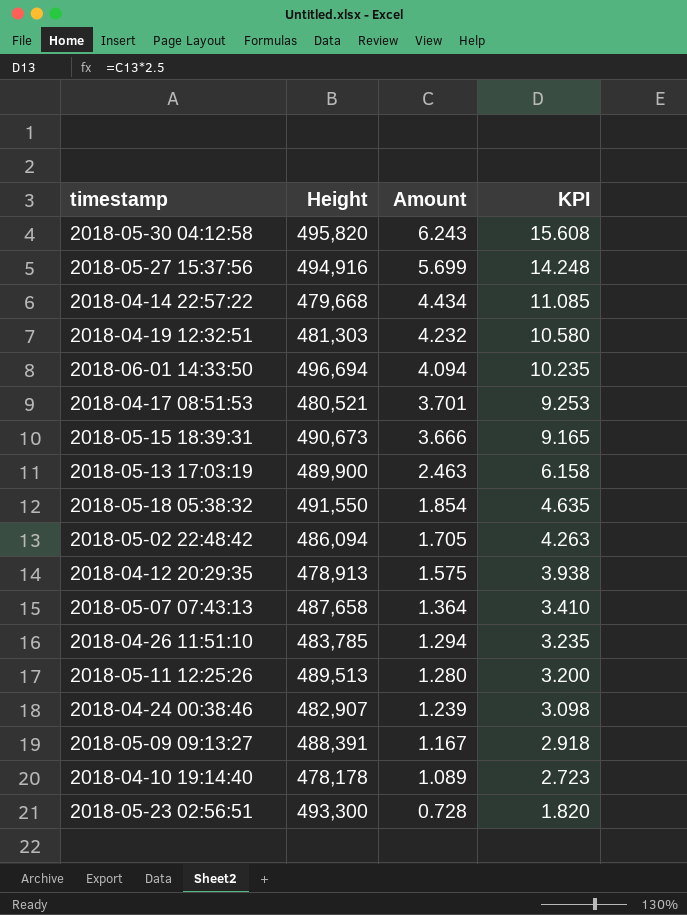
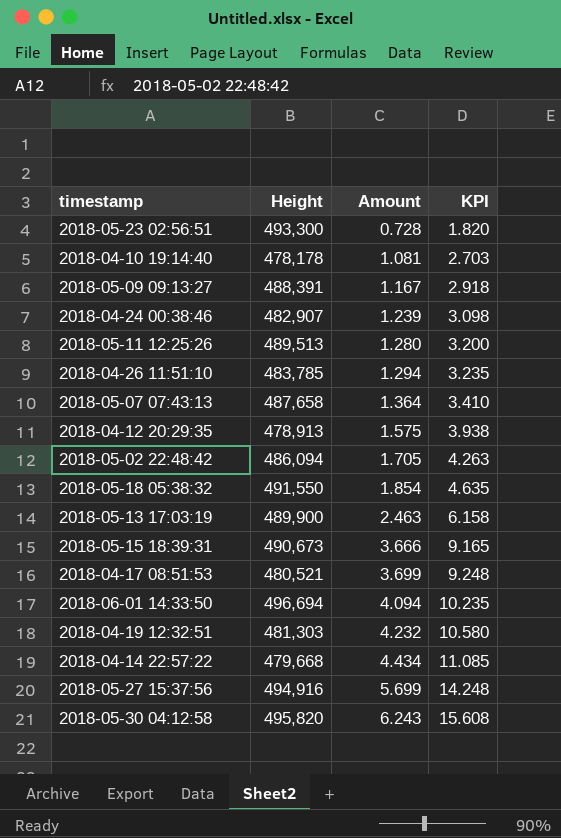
row order: Amount descending -> Amount ascending
2018-04-10 19:14:40 | Amount: 1.089 -> 1.081
2018-04-10 19:14:40 | KPI: 2.723 -> 2.703
2018-04-17 08:51:53 | Amount: 3.701 -> 3.699
2018-04-17 08:51:53 | KPI: 9.253 -> 9.248

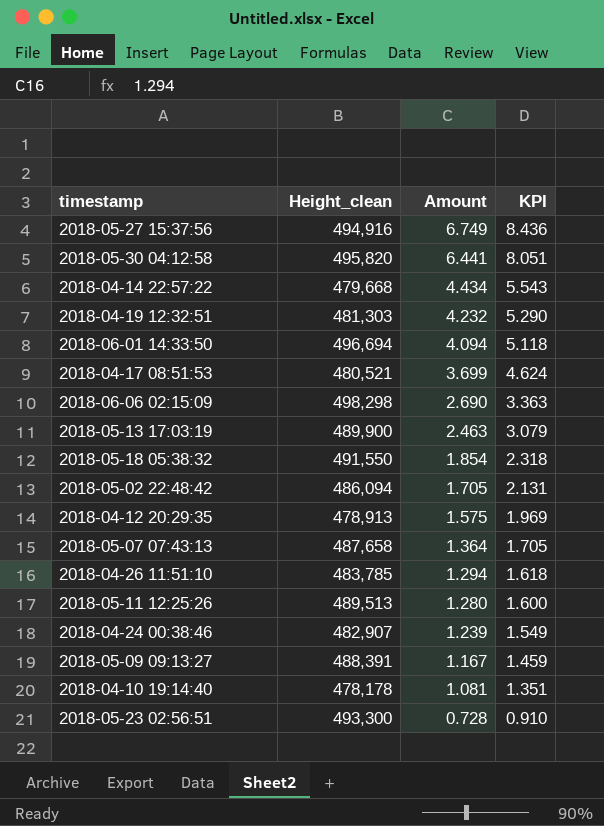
row order: Amount ascending -> Amount descending
column name: Height -> Height_clean
column KPI | formula: [Amount] * 2.5 -> [Amount] * 1.25
row 2018-05-15 18:39:31: 490,673 | 3.666 | 9.165 -> none
2018-05-27 15:37:56 | Amount: 5.699 -> 6.749
2018-05-30 04:12:58 | Amount: 6.243 -> 6.441
row 2018-06-06 02:15:09: none -> 498,298 | 2.690 | 3.363

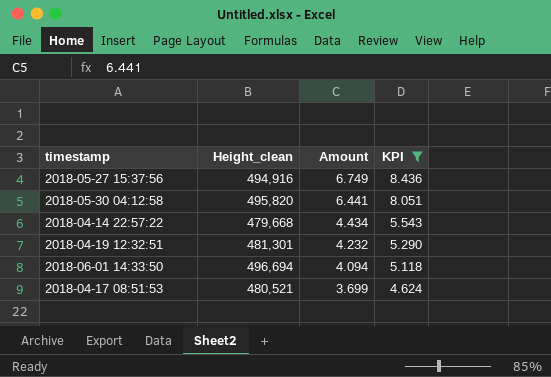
filter: none -> KPI >= 4.624
2018-04-19 12:32:51 | Height_clean: 481,303 -> 481,301

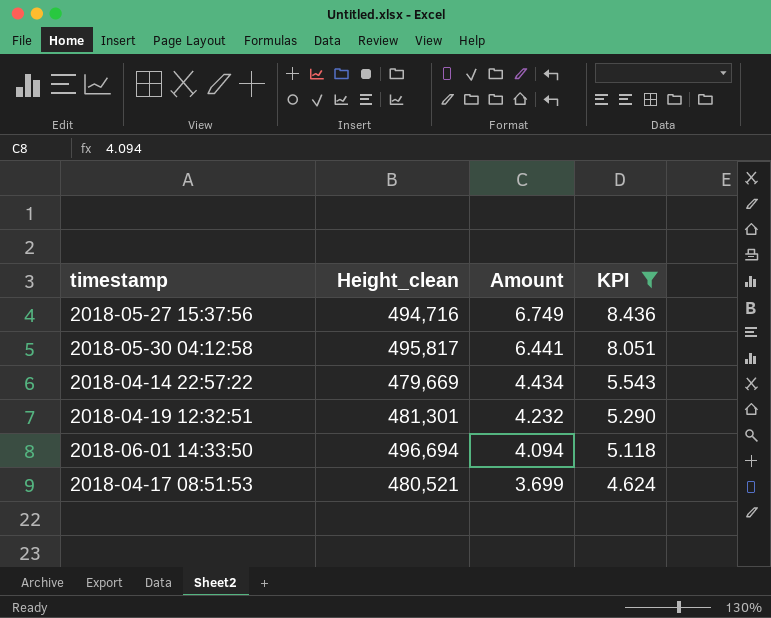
2018-05-27 15:37:56 | Height_clean: 494,916 -> 494,716
2018-05-30 04:12:58 | Height_clean: 495,820 -> 495,817
2018-04-14 22:57:22 | Height_clean: 479,668 -> 479,669

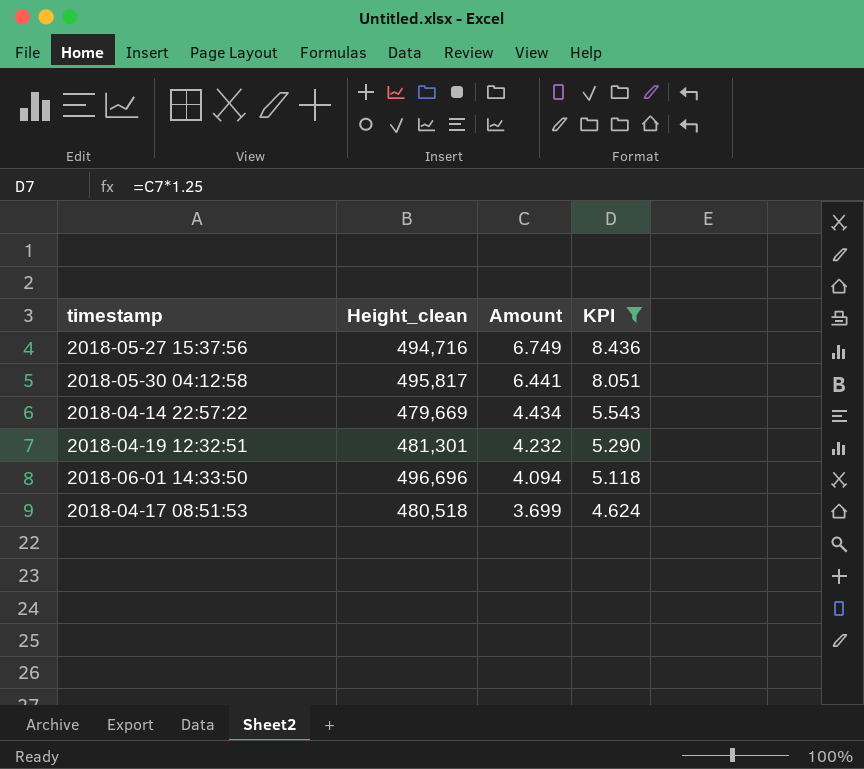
2018-06-01 14:33:50 | Height_clean: 496,694 -> 496,696
2018-04-17 08:51:53 | Height_clean: 480,521 -> 480,518

